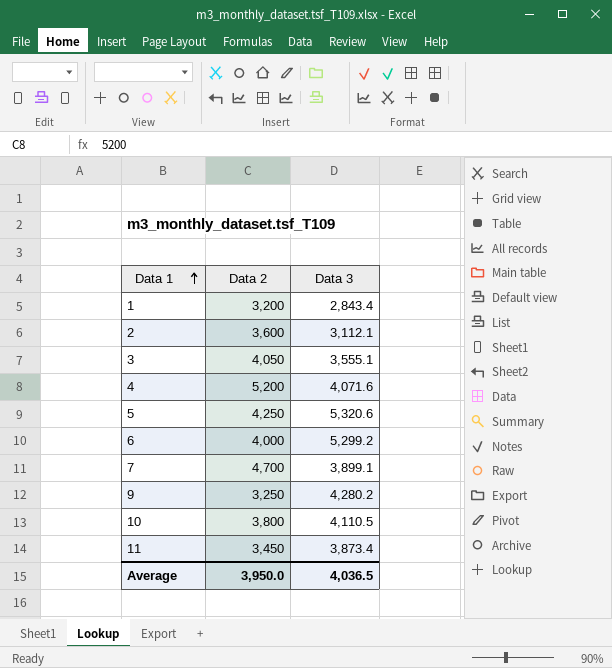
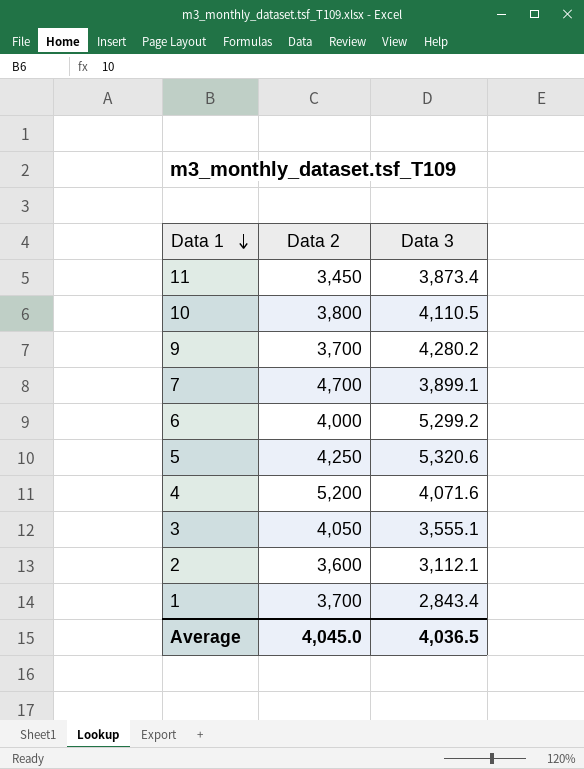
row order: Data 1 ascending -> Data 1 descending
9 | Data 2: 3,250 -> 3,700
1 | Data 2: 3,200 -> 3,700
Average | Data 2: 3,950.0 -> 4,045.0

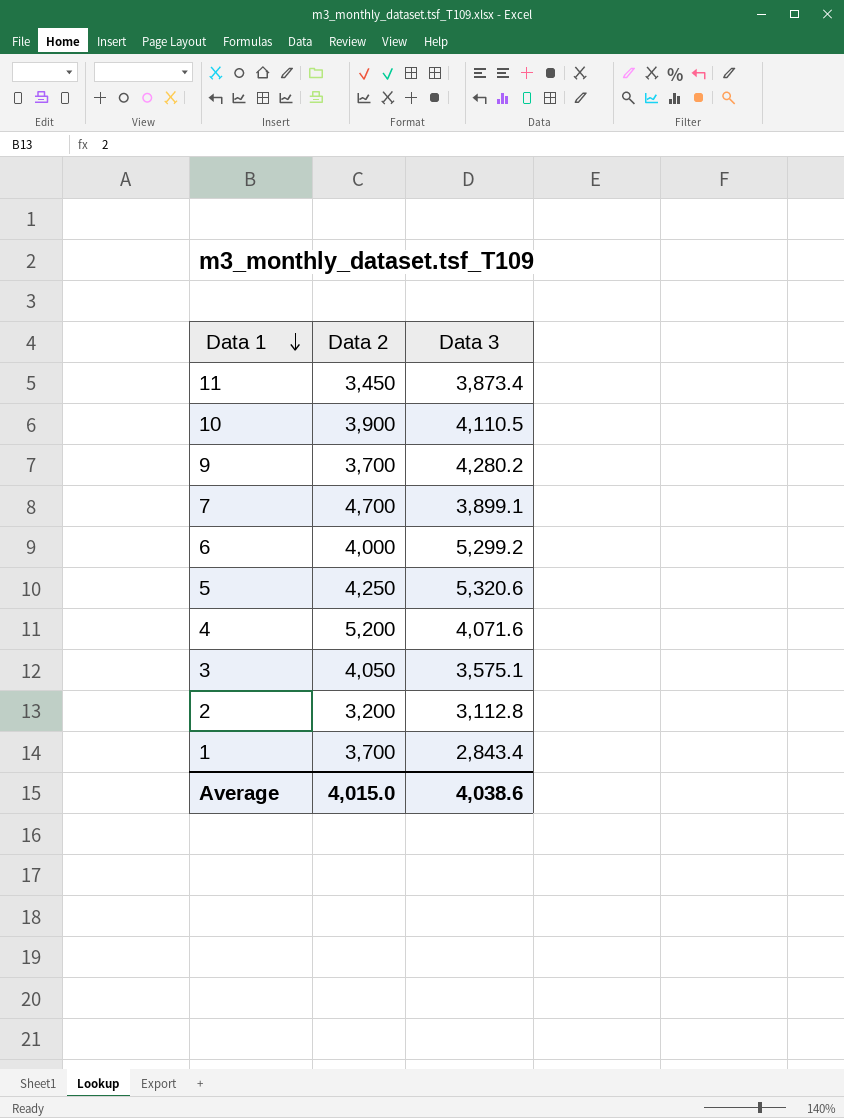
10 | Data 2: 3,800 -> 3,900
3 | Data 3: 3,555.1 -> 3,575.1
2 | Data 2: 3,600 -> 3,200
2 | Data 3: 3,112.1 -> 3,112.8
Average | Data 2: 4,045.0 -> 4,015.0
Average | Data 3: 4,036.5 -> 4,038.6

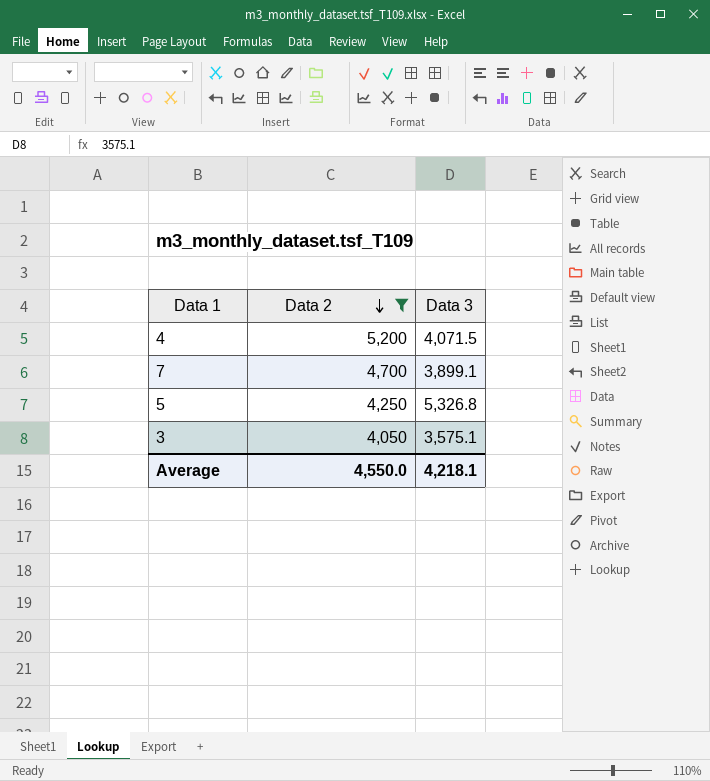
filter: none -> Data 2 >= 4,050
row order: Data 1 descending -> Data 2 descending
4 | Data 3: 4,071.6 -> 4,071.5
5 | Data 3: 5,320.6 -> 5,326.8
Average | Data 2: 4,015.0 -> 4,550.0
Average | Data 3: 4,038.6 -> 4,218.1

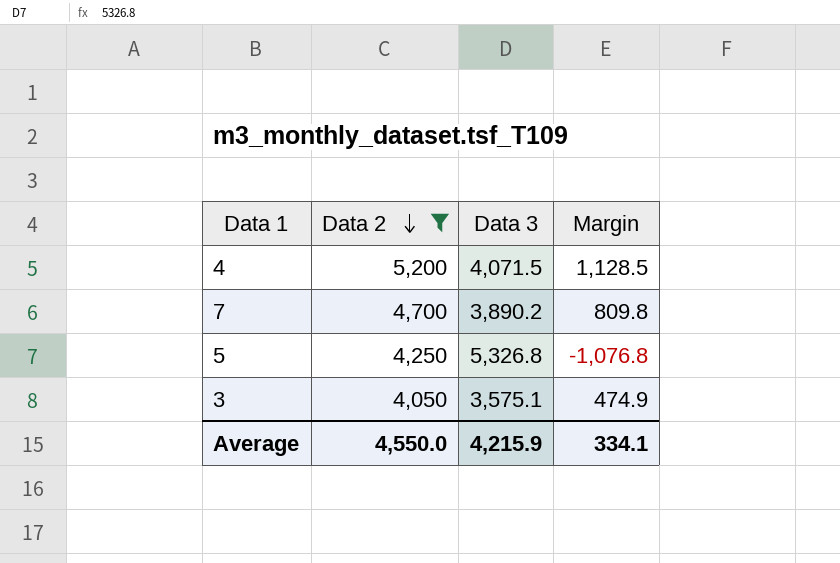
column Margin | formula: none -> [Data 2] - [Data 3]
7 | Data 3: 3,899.1 -> 3,890.2
Average | Data 3: 4,218.1 -> 4,215.9

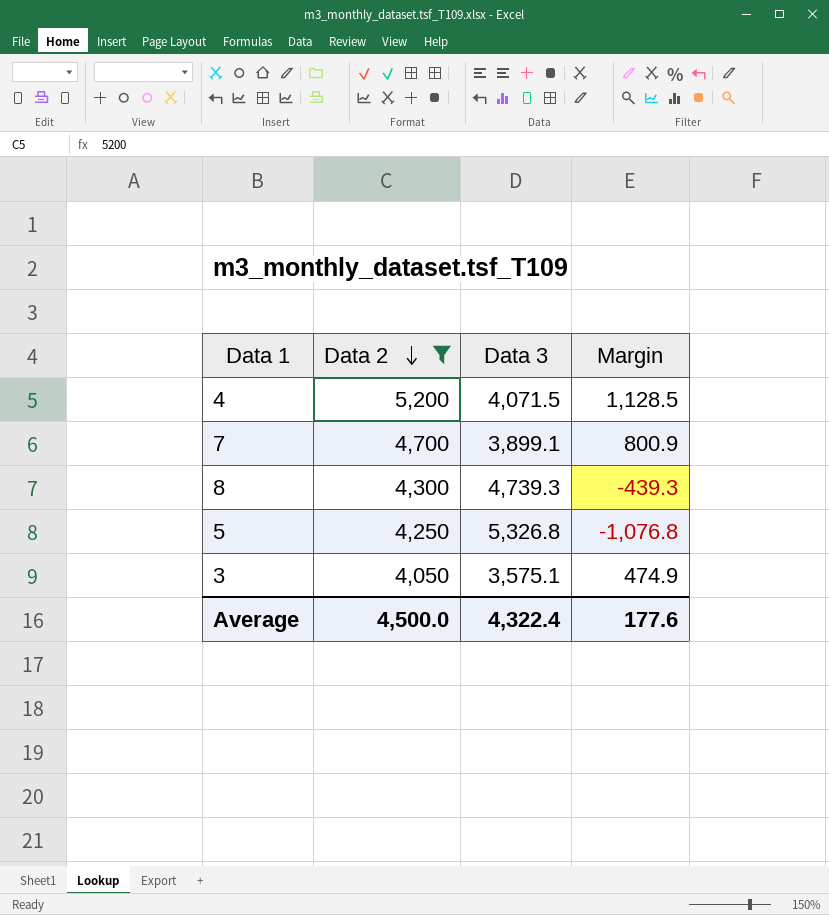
7 | Data 3: 3,890.2 -> 3,899.1
7 | Margin: 809.8 -> 800.9
row 8: none -> 4,300 | 4,739.3 | -439.3
Average | Data 2: 4,550.0 -> 4,500.0
Average | Data 3: 4,215.9 -> 4,322.4
Average | Margin: 334.1 -> 177.6

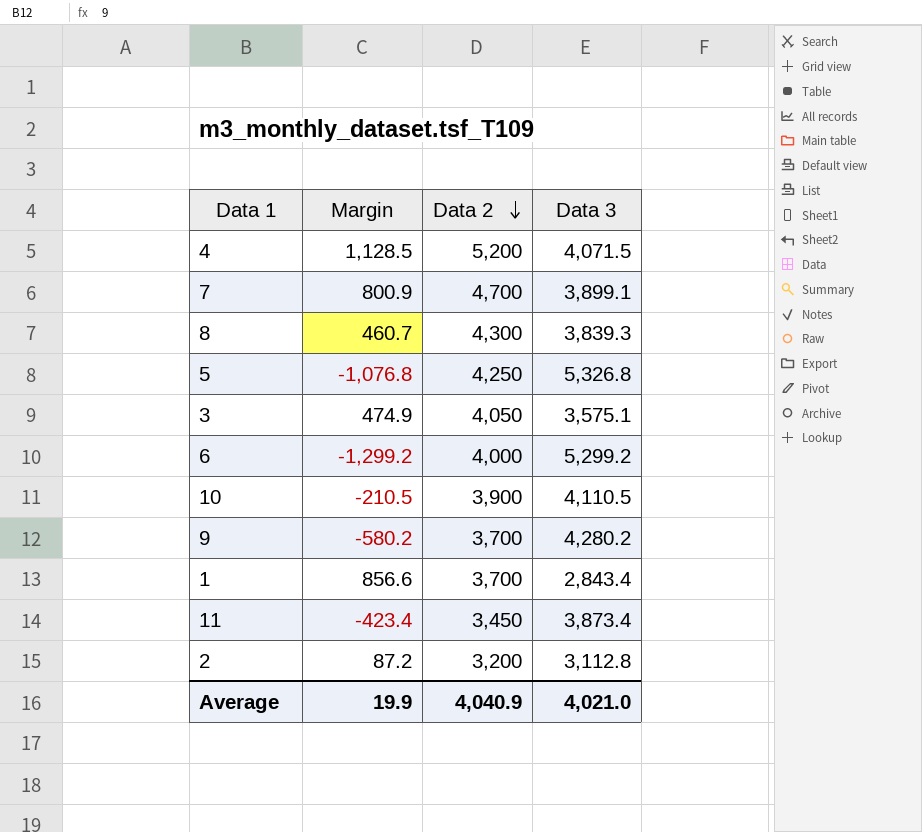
filter: Data 2 >= 4,050 -> none
column Margin | position: 4 -> 2
8 | Margin: -439.3 -> 460.7
8 | Data 3: 4,739.3 -> 3,839.3
Average | Margin: 177.6 -> 19.9
Average | Data 2: 4,500.0 -> 4,040.9
Average | Data 3: 4,322.4 -> 4,021.0

